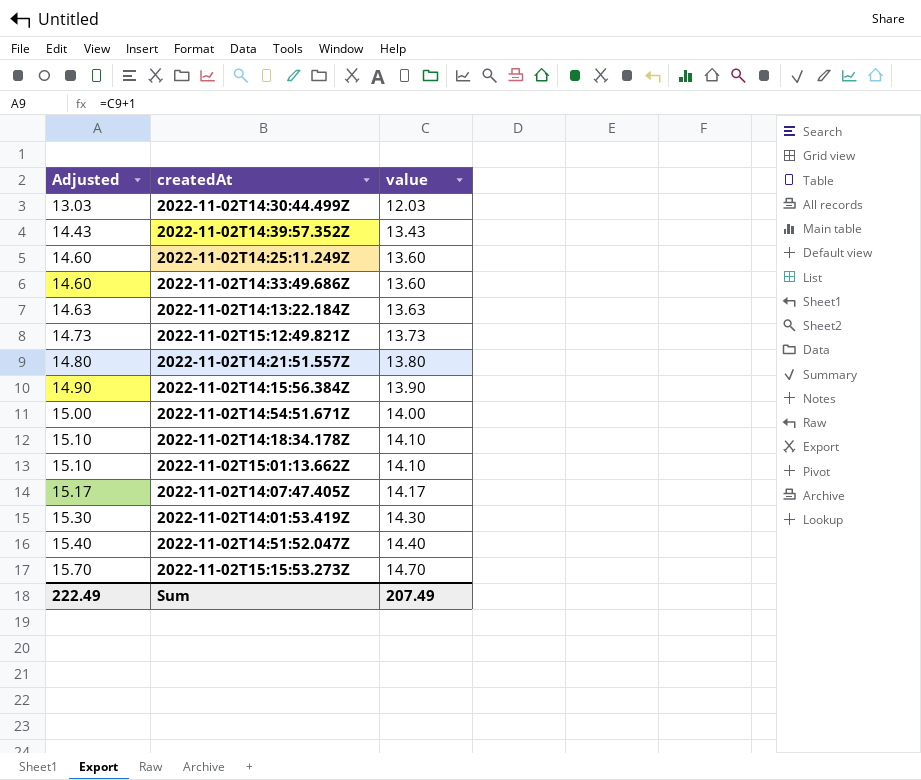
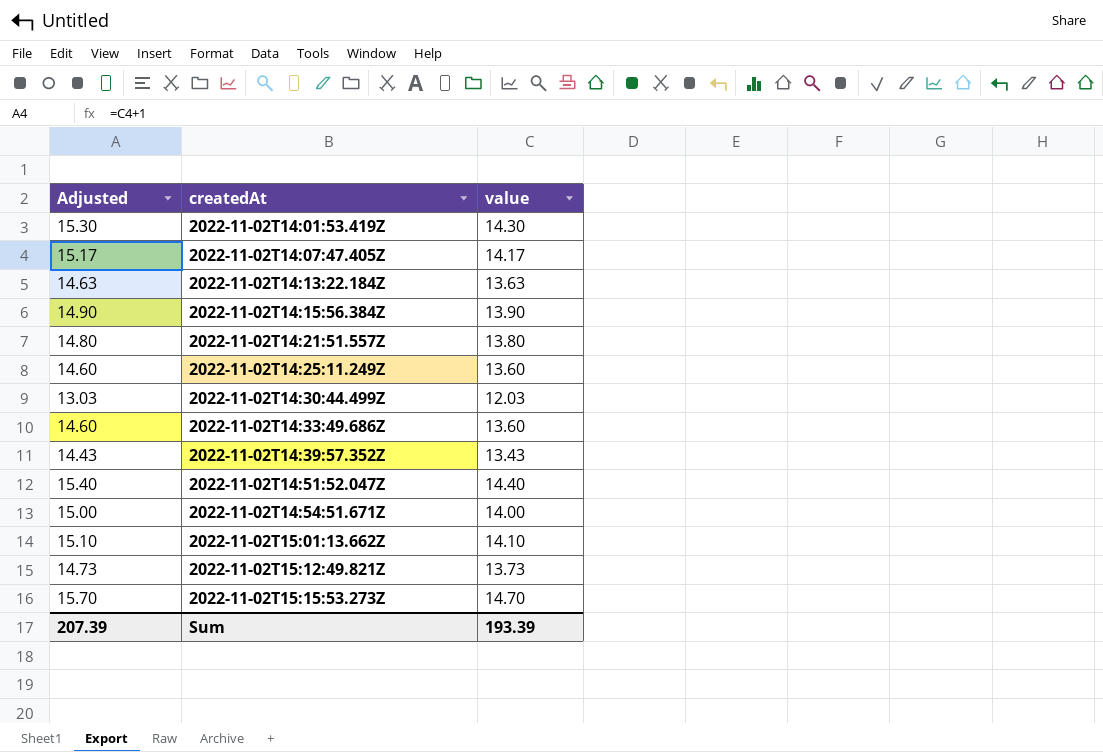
row order: Adjusted ascending -> createdAt ascending
row 2022-11-02T14:18:34.178Z: 15.10 | 14.10 -> none
Sum | Adjusted: 222.49 -> 207.39
Sum | value: 207.49 -> 193.39

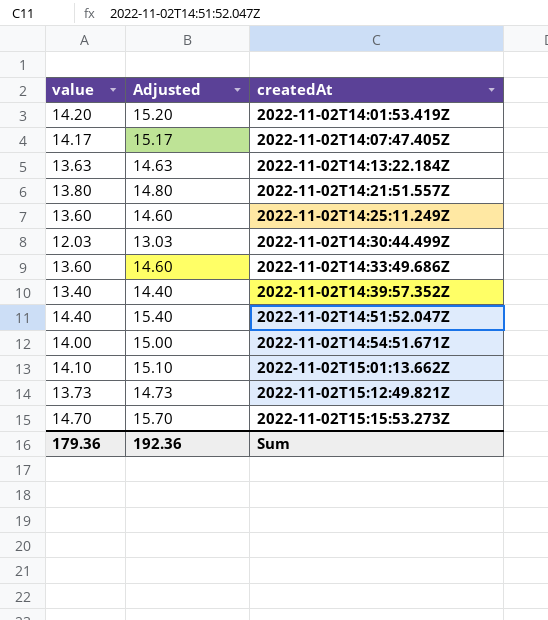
column value | position: 3 -> 1
row 2022-11-02T14:15:56.384Z: 14.90 | 13.90 -> none
2022-11-02T14:01:53.419Z | value: 14.30 -> 14.20
2022-11-02T14:01:53.419Z | Adjusted: 15.30 -> 15.20
2022-11-02T14:39:57.352Z | value: 13.43 -> 13.40
2022-11-02T14:39:57.352Z | Adjusted: 14.43 -> 14.40
Sum | value: 193.39 -> 179.36
Sum | Adjusted: 207.39 -> 192.36

